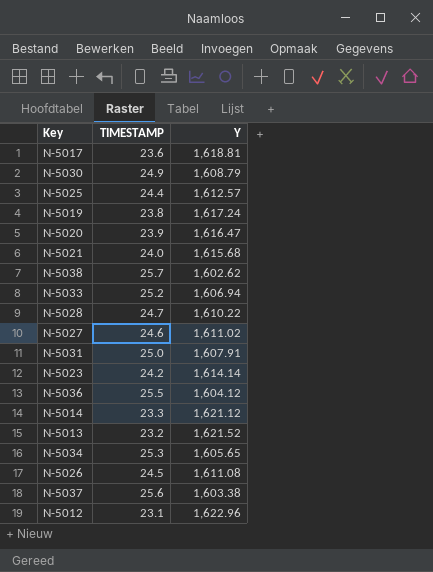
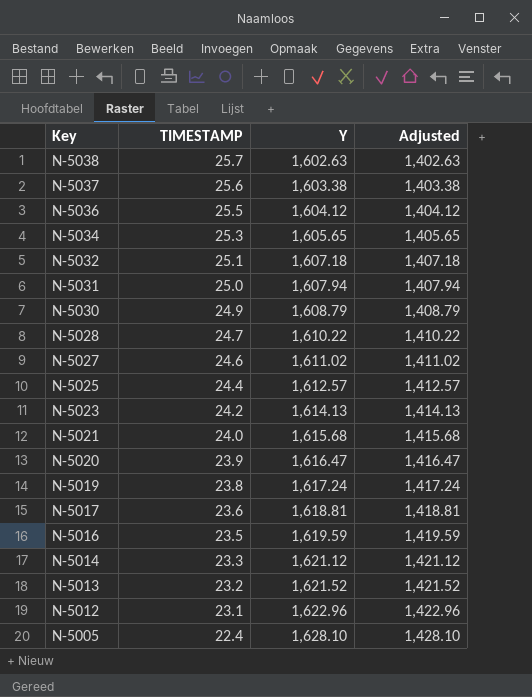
row order: none -> Key descending
column Adjusted | formula: none -> [Y] - 200
row N-5033: 25.2 | 1,606.94 -> none
row N-5026: 24.5 | 1,611.08 -> none
N-5038 | Y: 1,602.62 -> 1,602.63
row N-5032: none -> 25.1 | 1,607.18 | 1,407.18
N-5031 | Y: 1,607.91 -> 1,607.94
N-5023 | Y: 1,614.14 -> 1,614.13
row N-5016: none -> 23.5 | 1,619.59 | 1,419.59
row N-5005: none -> 22.4 | 1,628.10 | 1,428.10

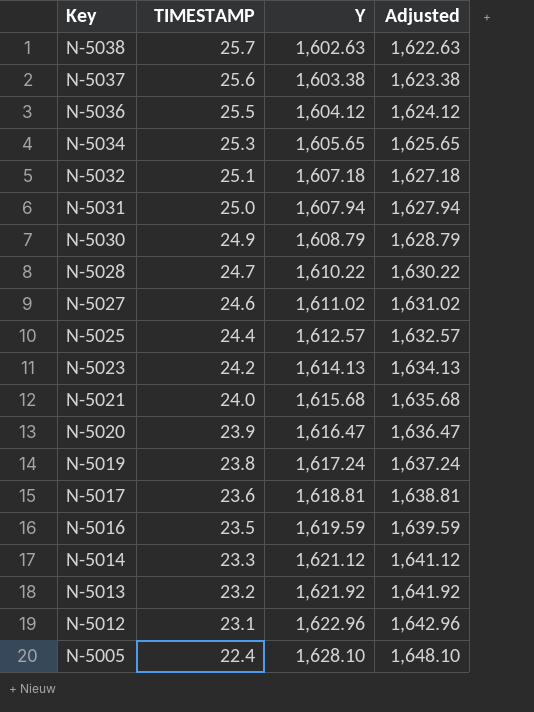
column Adjusted | formula: [Y] - 200 -> [Y] + 20
N-5013 | Y: 1,621.52 -> 1,621.92

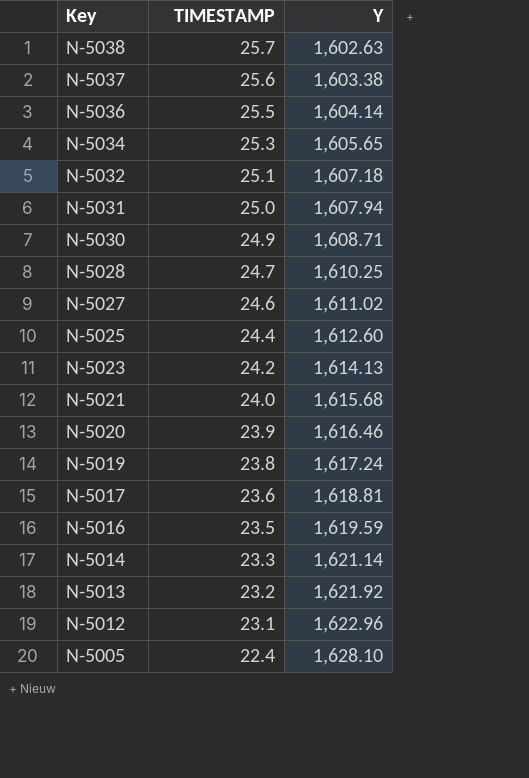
column Adjusted | formula: [Y] + 20 -> none
N-5036 | Y: 1,604.12 -> 1,604.14
N-5030 | Y: 1,608.79 -> 1,608.71
N-5028 | Y: 1,610.22 -> 1,610.25
N-5025 | Y: 1,612.57 -> 1,612.60
N-5020 | Y: 1,616.47 -> 1,616.46
N-5014 | Y: 1,621.12 -> 1,621.14

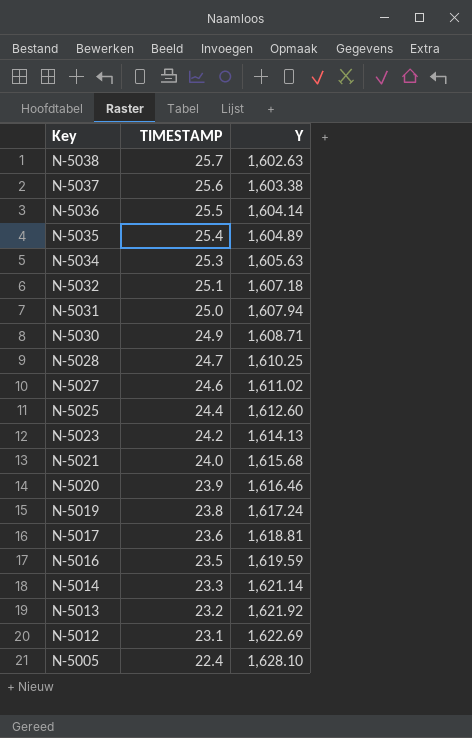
row N-5035: none -> 25.4 | 1,604.89
N-5034 | Y: 1,605.65 -> 1,605.63
N-5012 | Y: 1,622.96 -> 1,622.69

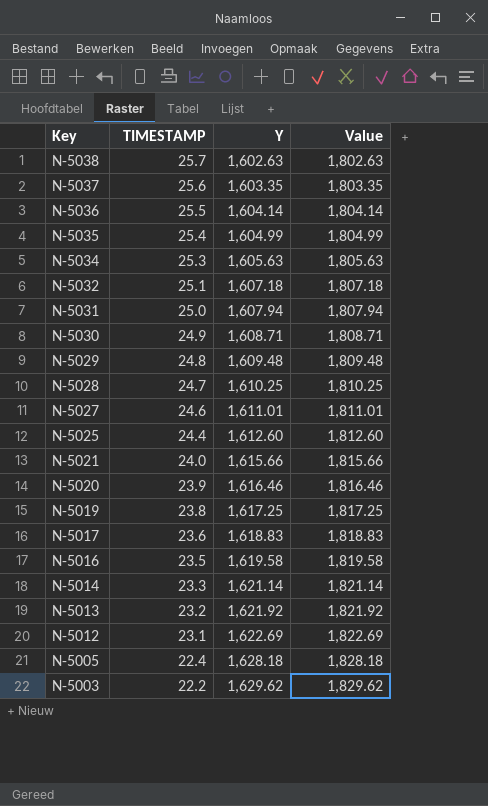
column Value | formula: none -> [Y] + 200
row N-5023: 24.2 | 1,614.13 -> none
N-5037 | Y: 1,603.38 -> 1,603.35
N-5035 | Y: 1,604.89 -> 1,604.99
row N-5029: none -> 24.8 | 1,609.48 | 1,809.48
N-5027 | Y: 1,611.02 -> 1,611.01
N-5021 | Y: 1,615.68 -> 1,615.66
N-5019 | Y: 1,617.24 -> 1,617.25
N-5017 | Y: 1,618.81 -> 1,618.83
N-5016 | Y: 1,619.59 -> 1,619.58
N-5005 | Y: 1,628.10 -> 1,628.18
row N-5003: none -> 22.2 | 1,629.62 | 1,829.62

